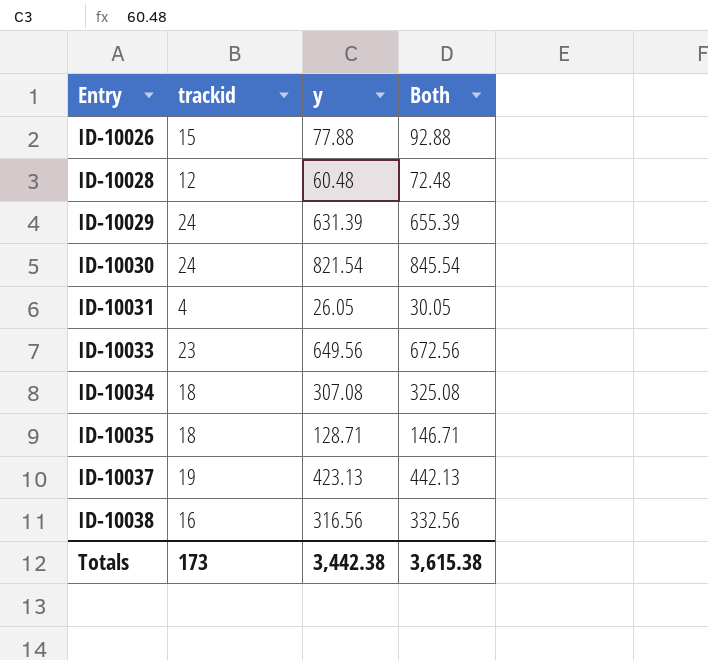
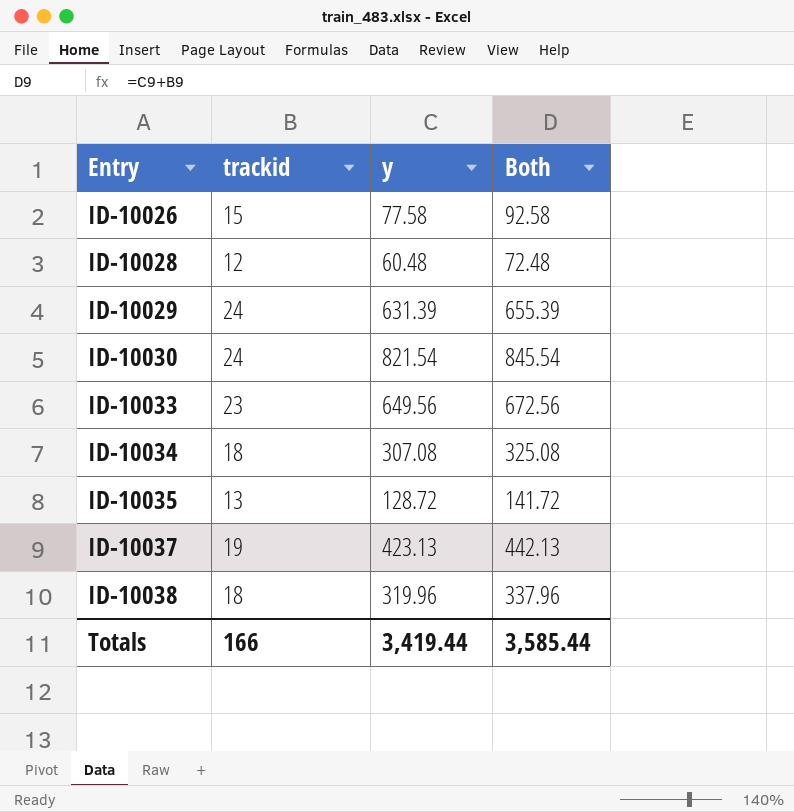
row ID-10031: 4 | 26.05 | 30.05 -> none
ID-10026 | y: 77.88 -> 77.58
ID-10026 | Both: 92.88 -> 92.58
ID-10035 | trackid: 18 -> 13
ID-10035 | y: 128.71 -> 128.72
ID-10035 | Both: 146.71 -> 141.72
ID-10038 | trackid: 16 -> 18
ID-10038 | y: 316.56 -> 319.96
ID-10038 | Both: 332.56 -> 337.96
Totals | trackid: 173 -> 166
Totals | y: 3,442.38 -> 3,419.44
Totals | Both: 3,615.38 -> 3,585.44

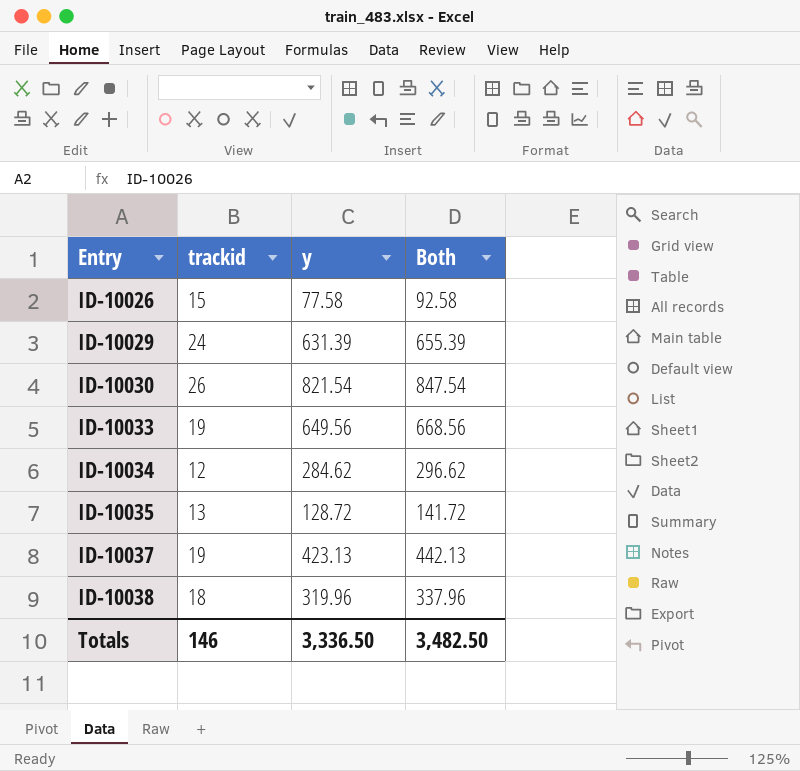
row ID-10028: 12 | 60.48 | 72.48 -> none
ID-10030 | trackid: 24 -> 26
ID-10030 | Both: 845.54 -> 847.54
ID-10033 | trackid: 23 -> 19
ID-10033 | Both: 672.56 -> 668.56
ID-10034 | trackid: 18 -> 12
ID-10034 | y: 307.08 -> 284.62
ID-10034 | Both: 325.08 -> 296.62
Totals | trackid: 166 -> 146
Totals | y: 3,419.44 -> 3,336.50
Totals | Both: 3,585.44 -> 3,482.50

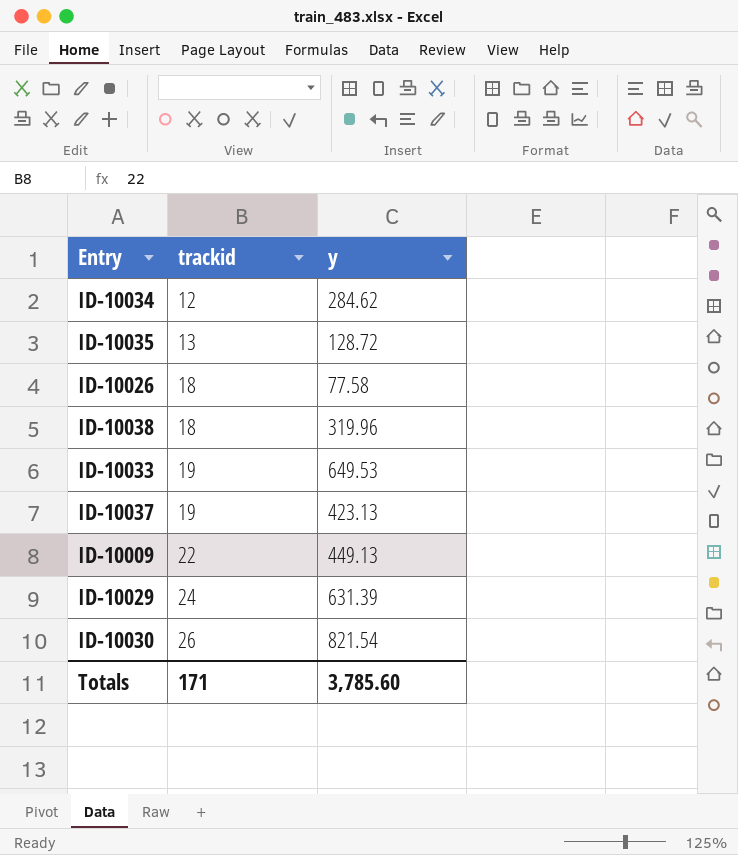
row order: Entry ascending -> trackid ascending
column Both | formula: [trackid] + [y] -> none
ID-10026 | trackid: 15 -> 18
ID-10033 | y: 649.56 -> 649.53
row ID-10009: none -> 22 | 449.13
Totals | trackid: 146 -> 171
Totals | y: 3,336.50 -> 3,785.60

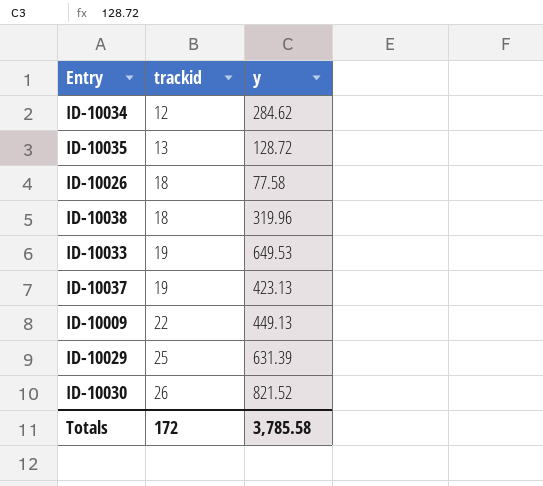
ID-10029 | trackid: 24 -> 25
ID-10030 | y: 821.54 -> 821.52
Totals | trackid: 171 -> 172
Totals | y: 3,785.60 -> 3,785.58

